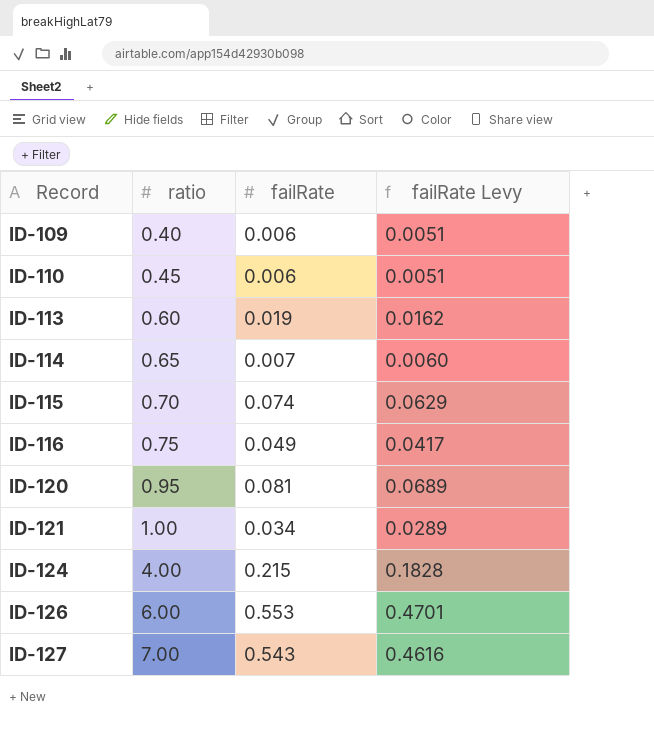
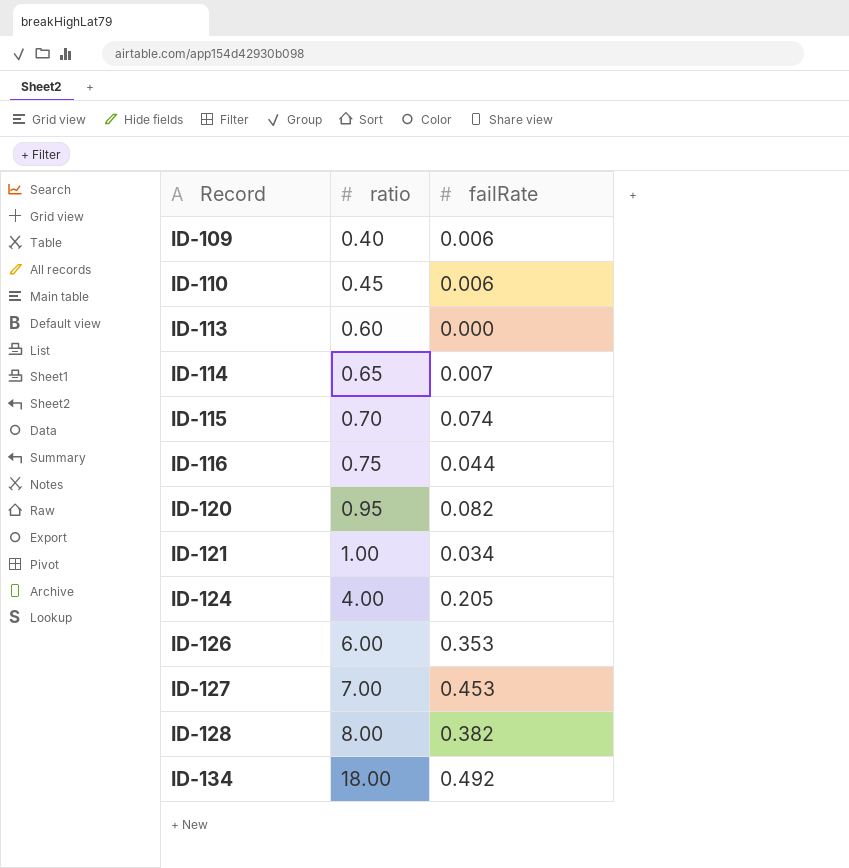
column failRate Levy | formula: [failRate] * 0.85 -> none
ID-113 | failRate: 0.019 -> 0.000
ID-116 | failRate: 0.049 -> 0.044
ID-120 | failRate: 0.081 -> 0.082
ID-124 | failRate: 0.215 -> 0.205
ID-126 | failRate: 0.553 -> 0.353
ID-127 | failRate: 0.543 -> 0.453
row ID-128: none -> 8.00 | 0.382
row ID-134: none -> 18.00 | 0.492

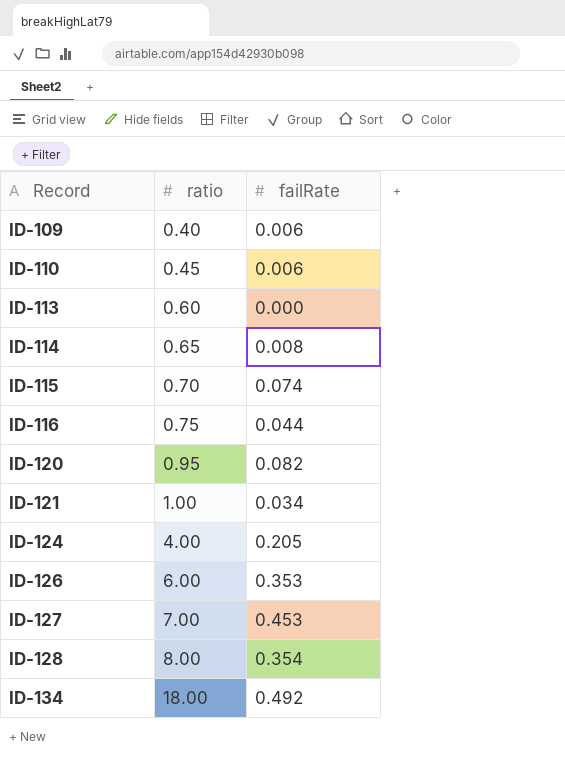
ID-114 | failRate: 0.007 -> 0.008
ID-128 | failRate: 0.382 -> 0.354

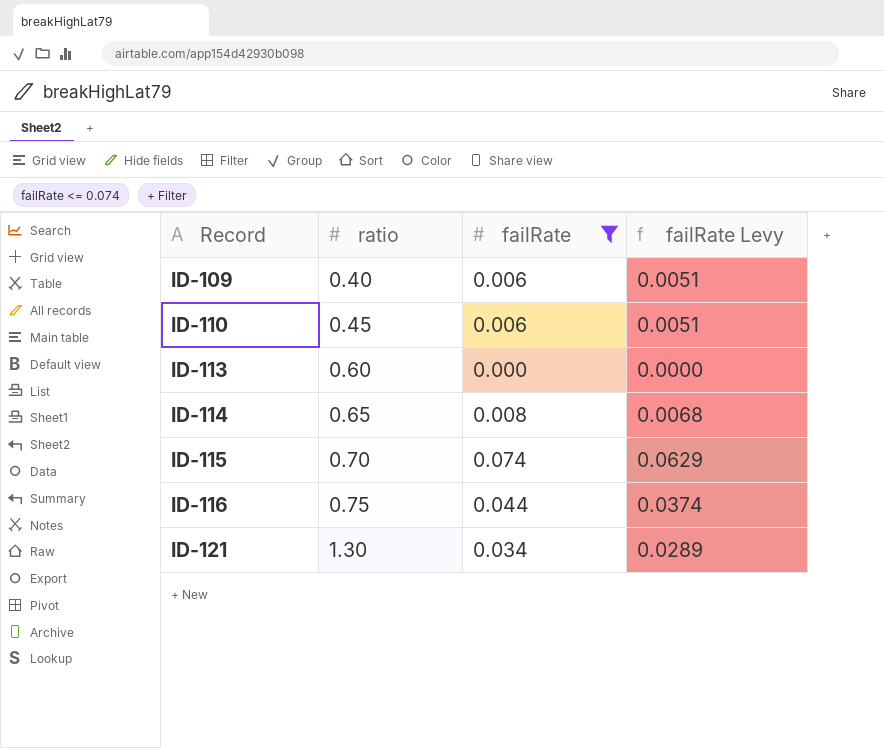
filter: none -> failRate <= 0.074
column failRate Levy | formula: none -> [failRate] * 0.85
ID-121 | ratio: 1.00 -> 1.30

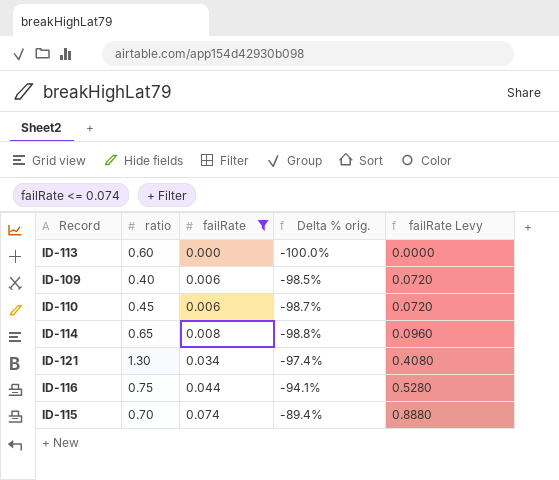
row order: Record ascending -> failRate ascending
column Delta % orig. | formula: none -> ([failRate] - [ratio]) / [ratio]
column failRate Levy | formula: [failRate] * 0.85 -> [failRate] * 12

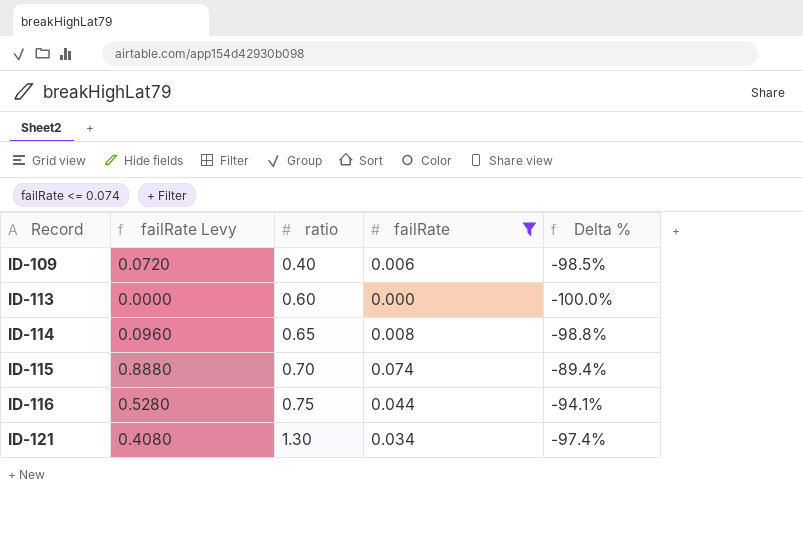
row order: failRate ascending -> Record ascending
column failRate Levy | position: 5 -> 2
column name: Delta % orig. -> Delta %
row ID-110: 0.45 | 0.006 | -98.7% | 0.0720 -> none

